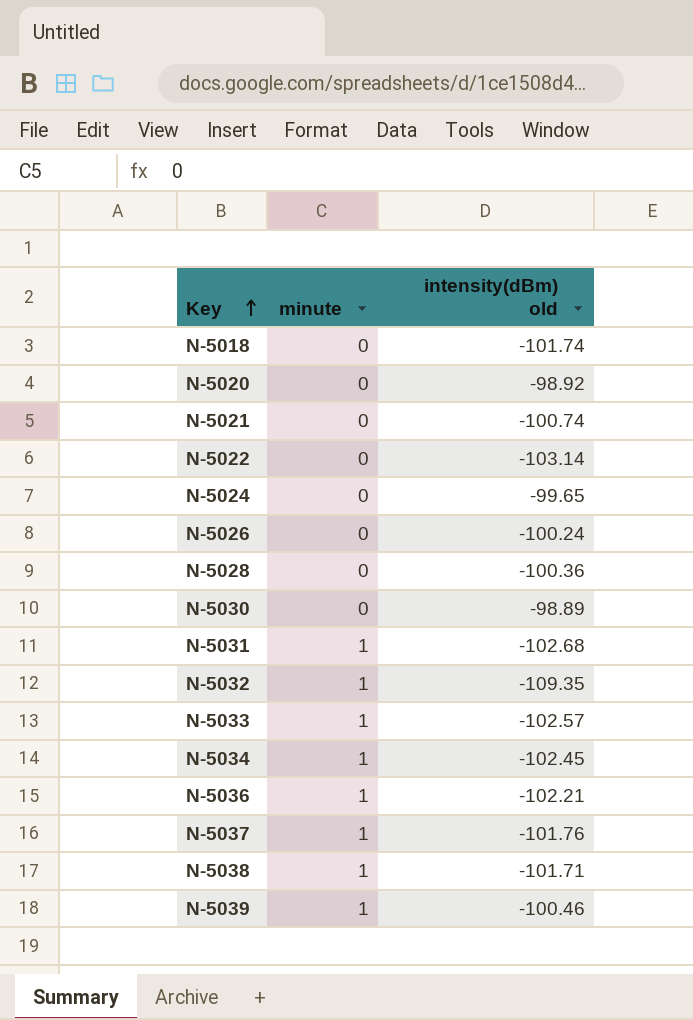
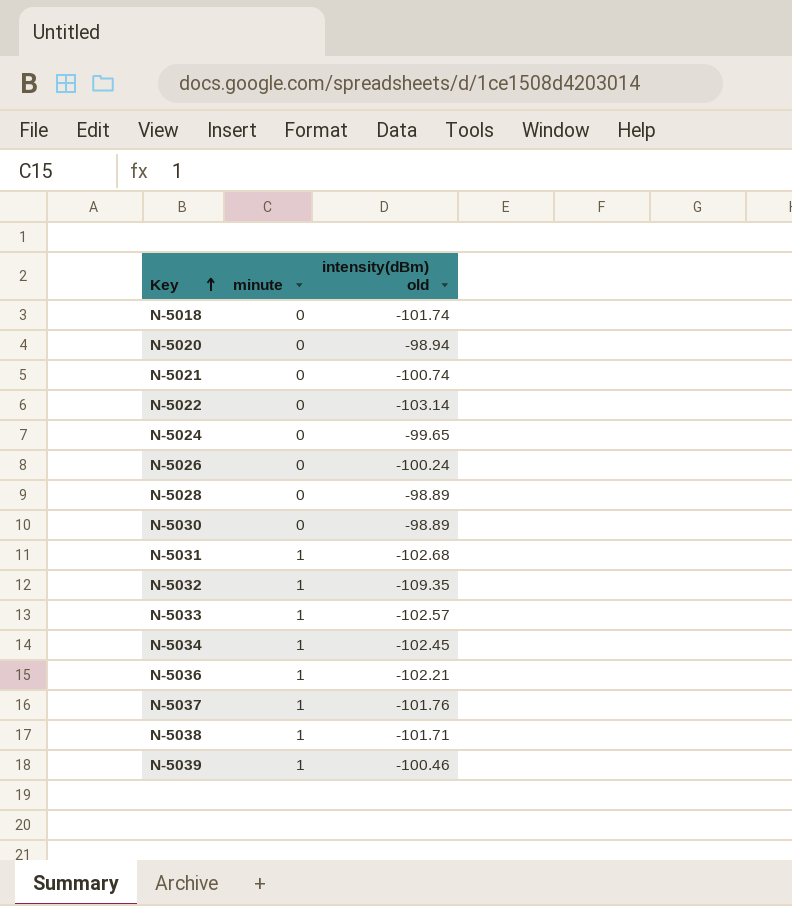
N-5020 | intensity(dBm) old: -98.92 -> -98.94
N-5028 | intensity(dBm) old: -100.36 -> -98.89

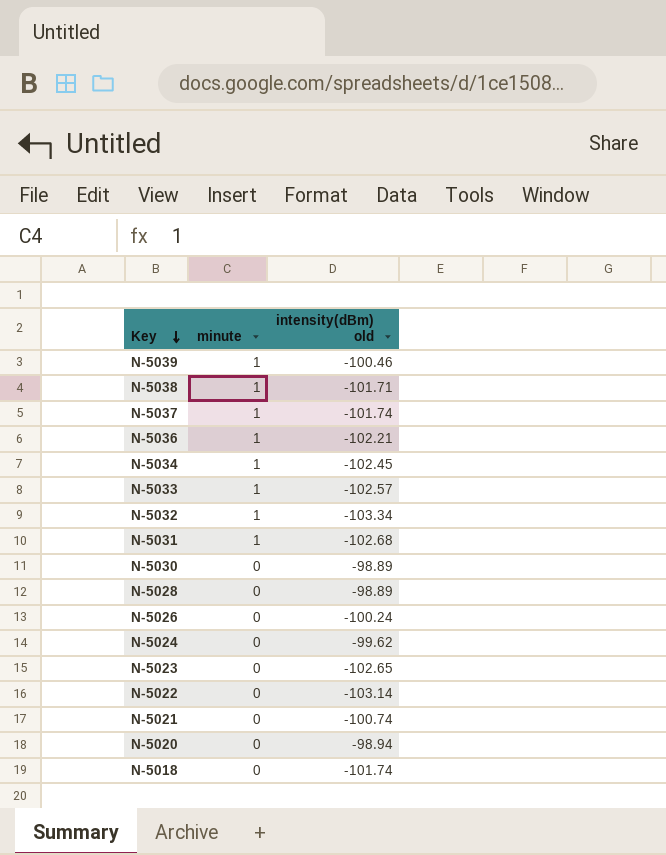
row order: Key ascending -> Key descending
N-5037 | intensity(dBm) old: -101.76 -> -101.74
N-5032 | intensity(dBm) old: -109.35 -> -103.34
N-5024 | intensity(dBm) old: -99.65 -> -99.62
row N-5023: none -> 0 | -102.65

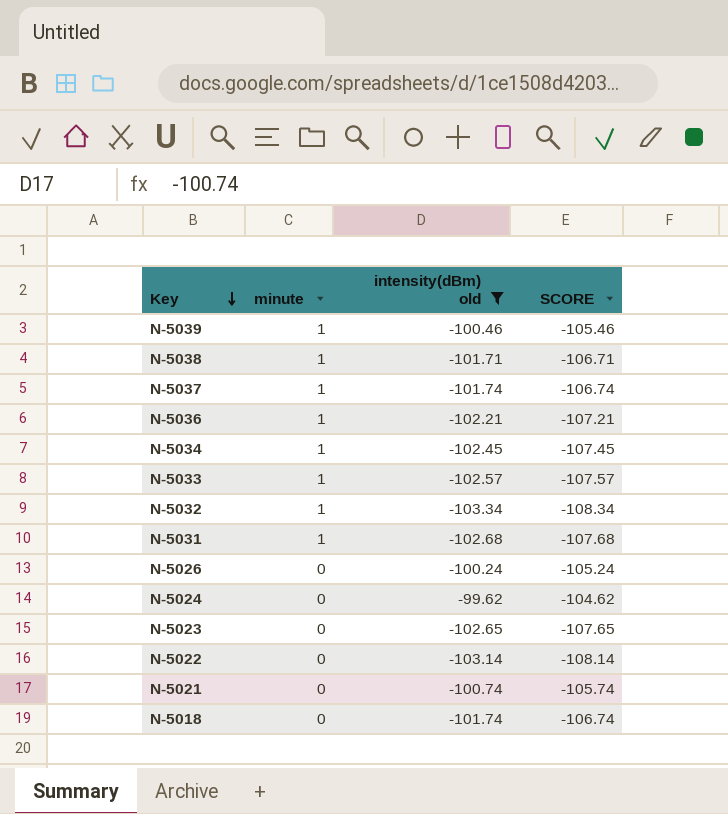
filter: none -> intensity(dBm) old <= -99.62
column SCORE | formula: none -> [intensity(dBm) old] - 5

